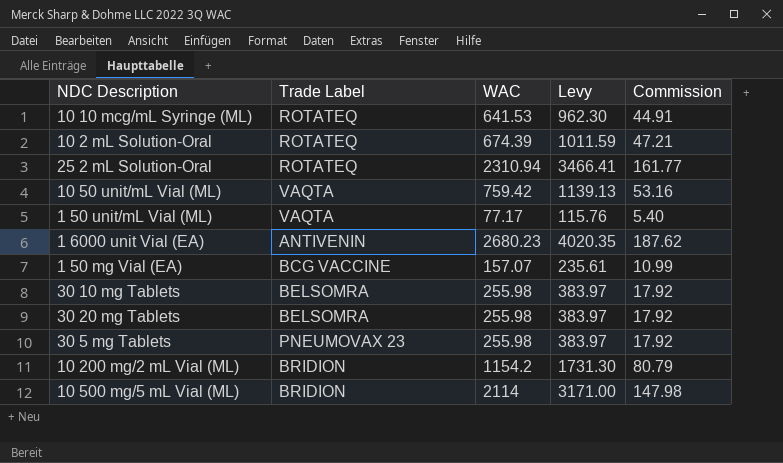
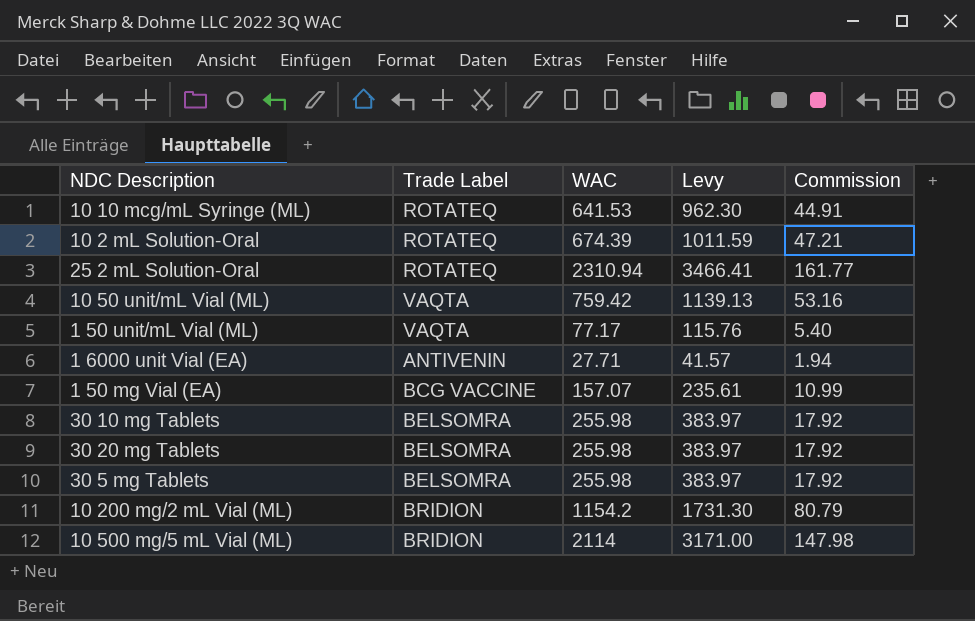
1 6000 unit Vial (EA) | WAC: 2680.23 -> 27.71
1 6000 unit Vial (EA) | Levy: 4020.35 -> 41.57
1 6000 unit Vial (EA) | Commission: 187.62 -> 1.94
30 5 mg Tablets | Trade Label: PNEUMOVAX 23 -> BELSOMRA

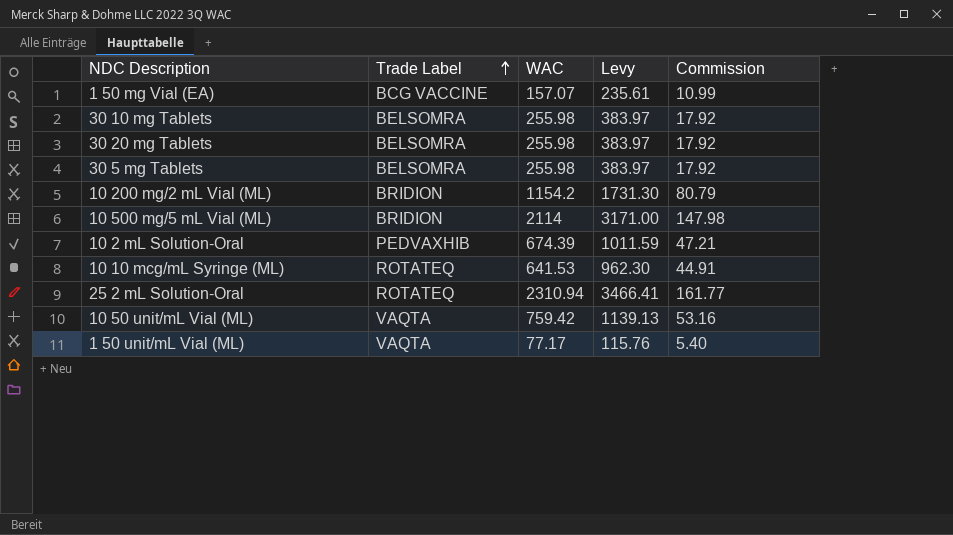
row order: none -> Trade Label ascending
row 1 6000 unit Vial (EA): ANTIVENIN | 27.71 | 41.57 | 1.94 -> none
10 2 mL Solution-Oral | Trade Label: ROTATEQ -> PEDVAXHIB

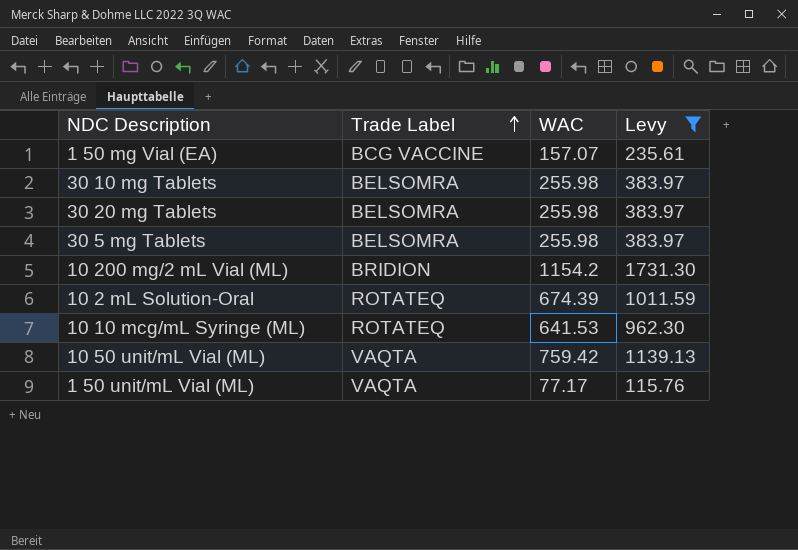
filter: none -> Levy <= 1731.30
column Commission | formula: [WAC] * 0.07 -> none
10 2 mL Solution-Oral | Trade Label: PEDVAXHIB -> ROTATEQ

